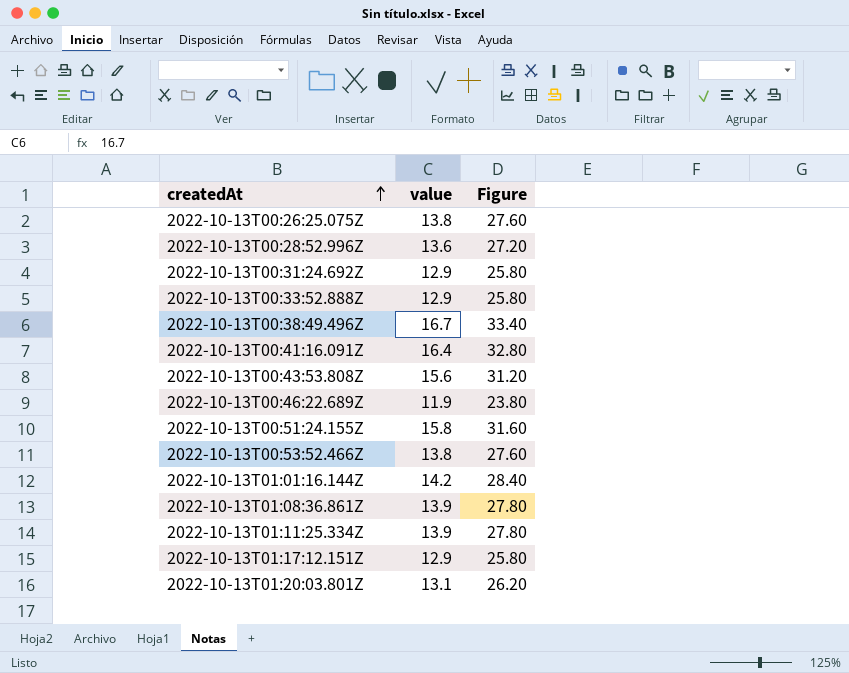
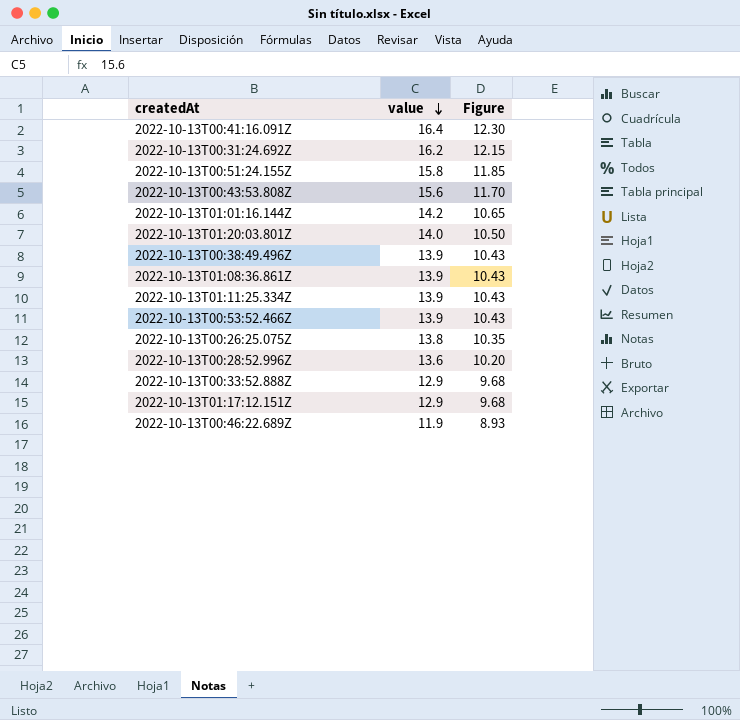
row order: createdAt ascending -> value descending
column Figure | formula: [value] * 2 -> [value] * 0.75
2022-10-13T00:31:24.692Z | value: 12.9 -> 16.2
2022-10-13T01:20:03.801Z | value: 13.1 -> 14.0
2022-10-13T00:38:49.496Z | value: 16.7 -> 13.9
2022-10-13T00:53:52.466Z | value: 13.8 -> 13.9

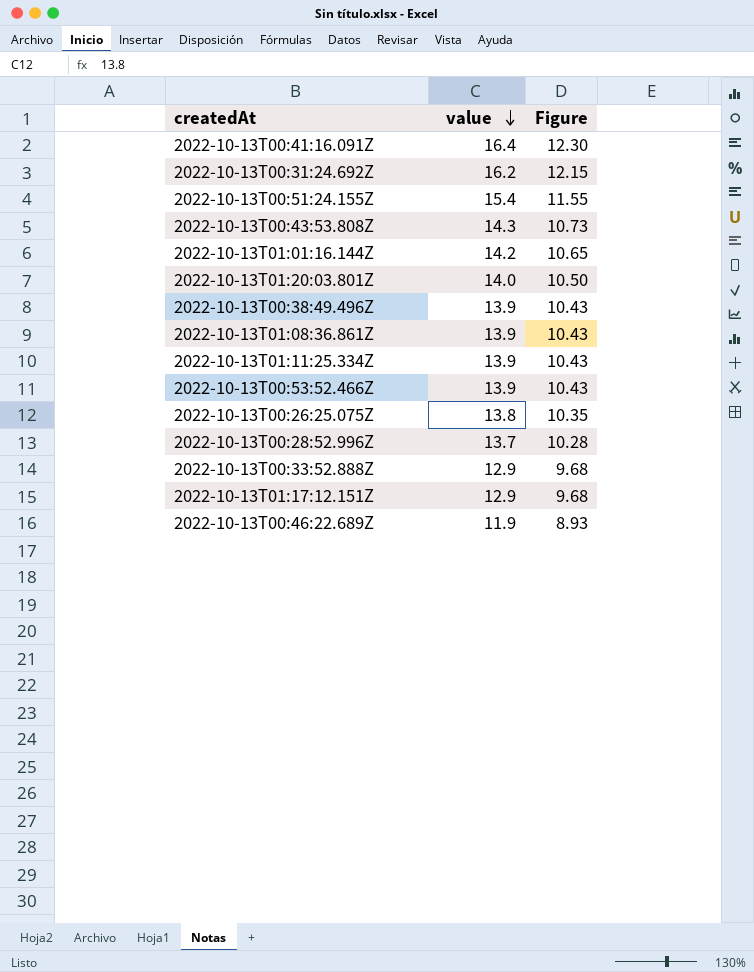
2022-10-13T00:51:24.155Z | value: 15.8 -> 15.4
2022-10-13T00:51:24.155Z | Figure: 11.85 -> 11.55
2022-10-13T00:43:53.808Z | value: 15.6 -> 14.3
2022-10-13T00:43:53.808Z | Figure: 11.70 -> 10.73
2022-10-13T00:28:52.996Z | value: 13.6 -> 13.7
2022-10-13T00:28:52.996Z | Figure: 10.20 -> 10.28

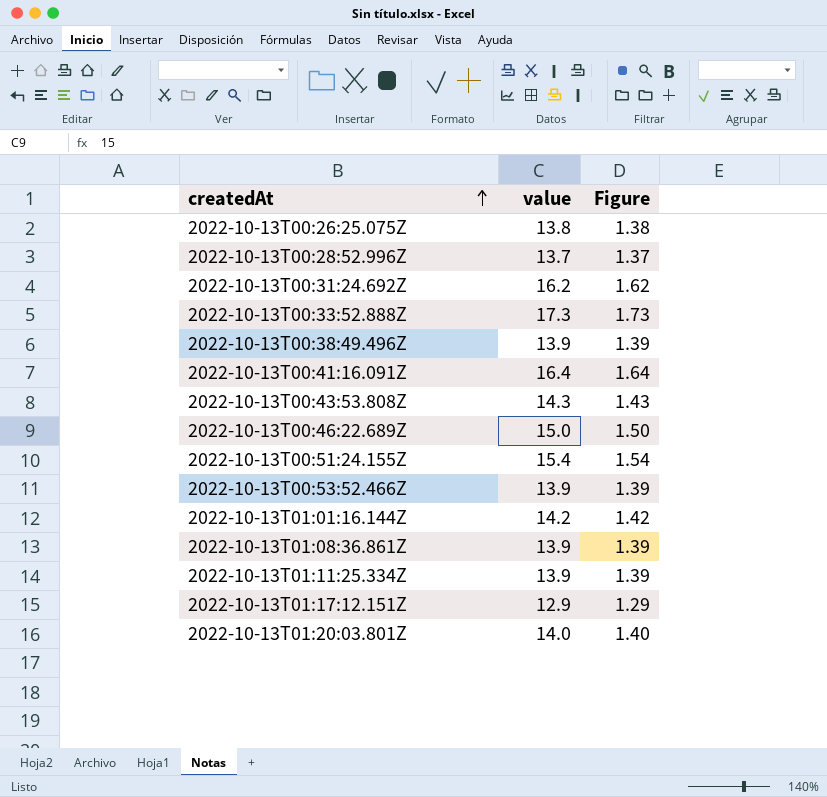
row order: value descending -> createdAt ascending
column Figure | formula: [value] * 0.75 -> [value] * 0.1
2022-10-13T00:33:52.888Z | value: 12.9 -> 17.3
2022-10-13T00:46:22.689Z | value: 11.9 -> 15.0

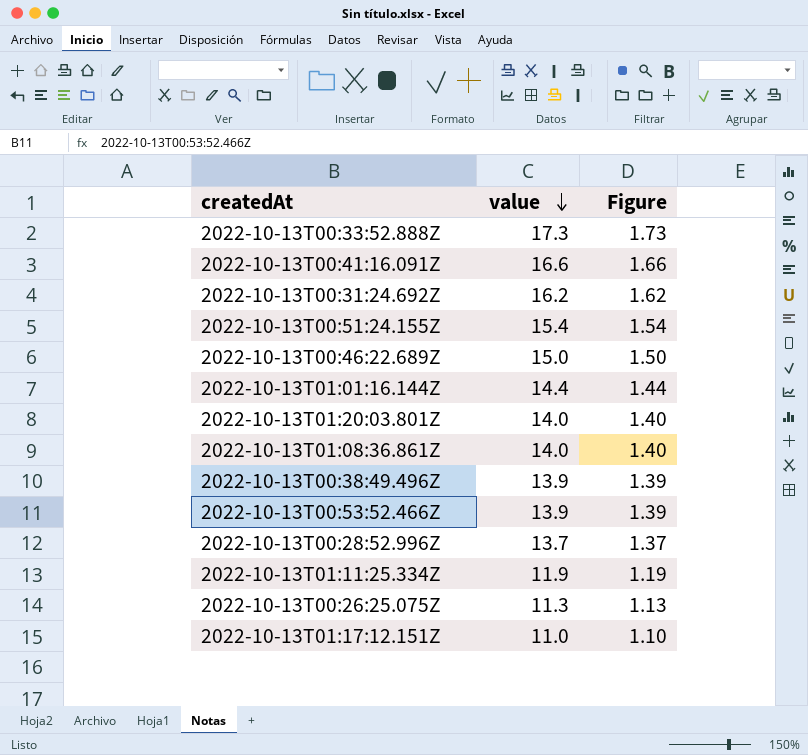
row order: createdAt ascending -> value descending
row 2022-10-13T00:43:53.808Z: 14.3 | 1.43 -> none
2022-10-13T00:41:16.091Z | value: 16.4 -> 16.6
2022-10-13T00:41:16.091Z | Figure: 1.64 -> 1.66
2022-10-13T01:01:16.144Z | value: 14.2 -> 14.4
2022-10-13T01:01:16.144Z | Figure: 1.42 -> 1.44
2022-10-13T01:08:36.861Z | value: 13.9 -> 14.0
2022-10-13T01:08:36.861Z | Figure: 1.39 -> 1.40
2022-10-13T01:11:25.334Z | value: 13.9 -> 11.9
2022-10-13T01:11:25.334Z | Figure: 1.39 -> 1.19
2022-10-13T00:26:25.075Z | value: 13.8 -> 11.3
2022-10-13T00:26:25.075Z | Figure: 1.38 -> 1.13
2022-10-13T01:17:12.151Z | value: 12.9 -> 11.0
2022-10-13T01:17:12.151Z | Figure: 1.29 -> 1.10

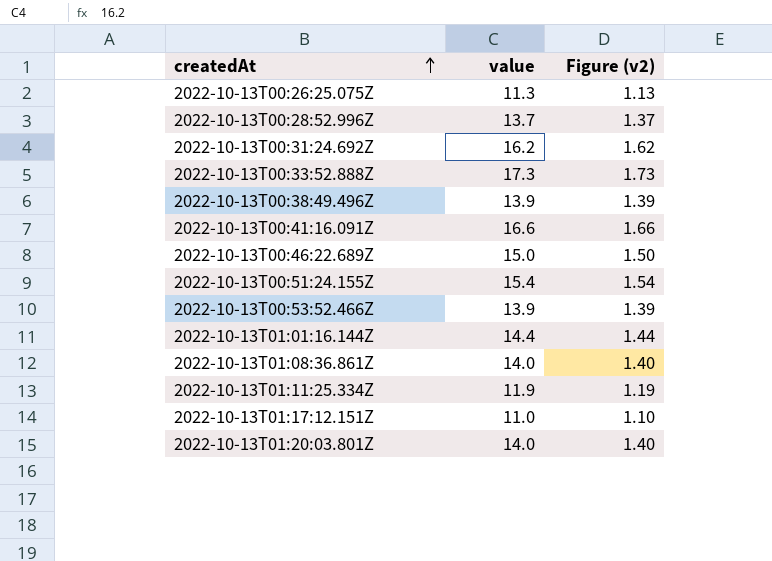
row order: value descending -> createdAt ascending
column name: Figure -> Figure (v2)

